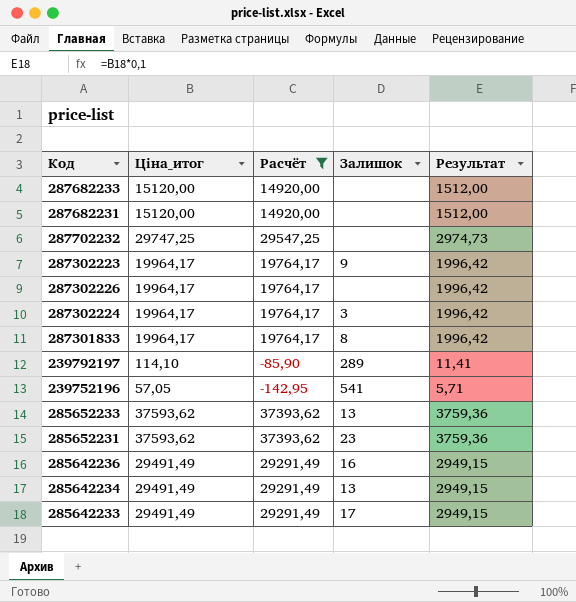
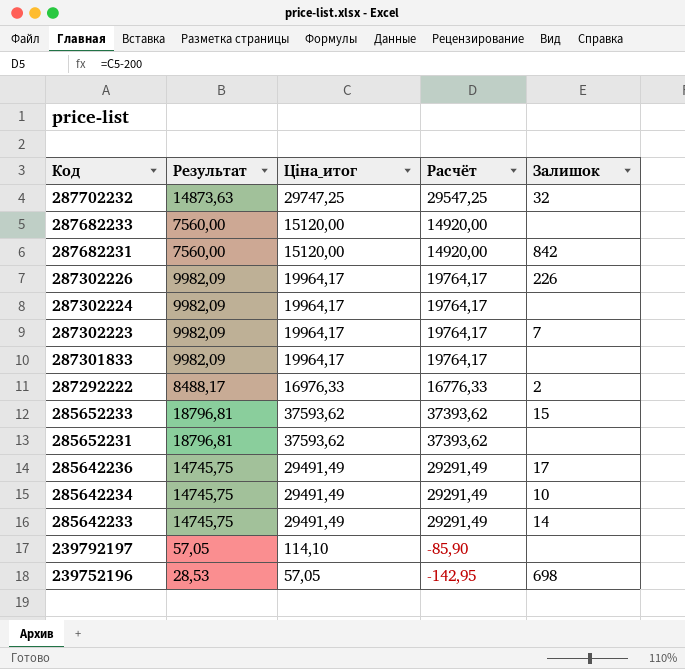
filter: Расчёт != 16776,33 -> none
row order: none -> Код descending
column Результат | formula: [Ціна_итог] * 0,1 -> [Ціна_итог] * 0,5
column Результат | position: 5 -> 2
287702232 | Залишок: none -> 32
287682231 | Залишок: none -> 842
287302226 | Залишок: none -> 226
287302224 | Залишок: 3 -> none
287302223 | Залишок: 9 -> 7
287301833 | Залишок: 8 -> none
285652233 | Залишок: 13 -> 15
285652231 | Залишок: 23 -> none
285642236 | Залишок: 16 -> 17
285642234 | Залишок: 13 -> 10
285642233 | Залишок: 17 -> 14
239792197 | Залишок: 289 -> none
239752196 | Залишок: 541 -> 698

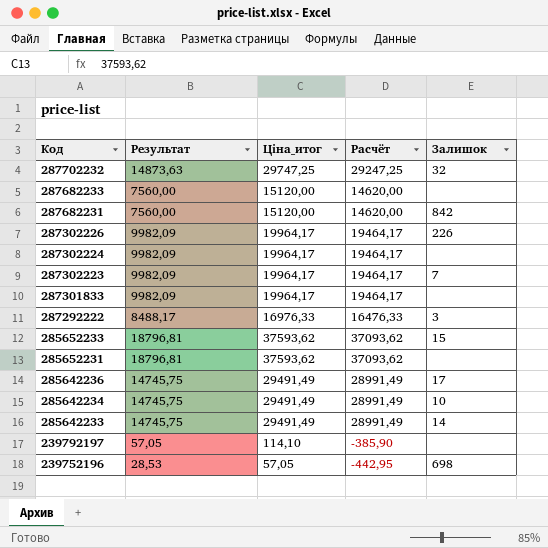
column Расчёт | formula: [Ціна_итог] - 200 -> [Ціна_итог] - 500
287292222 | Залишок: 2 -> 3

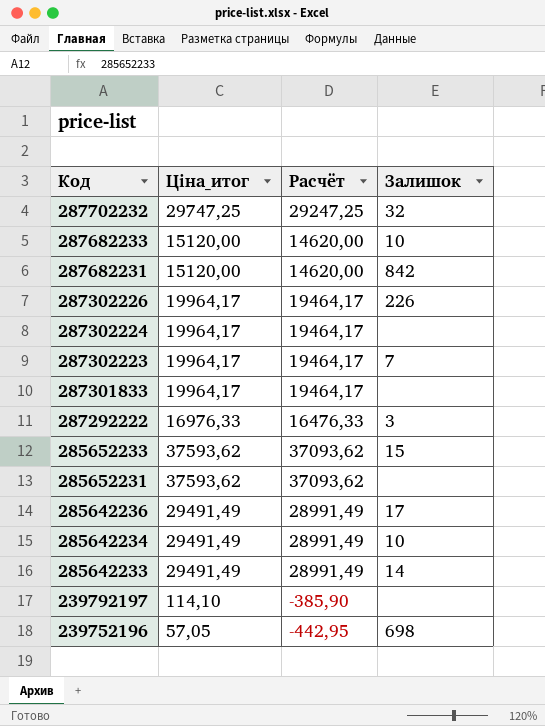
column Результат | formula: [Ціна_итог] * 0,5 -> none
287682233 | Залишок: none -> 10

